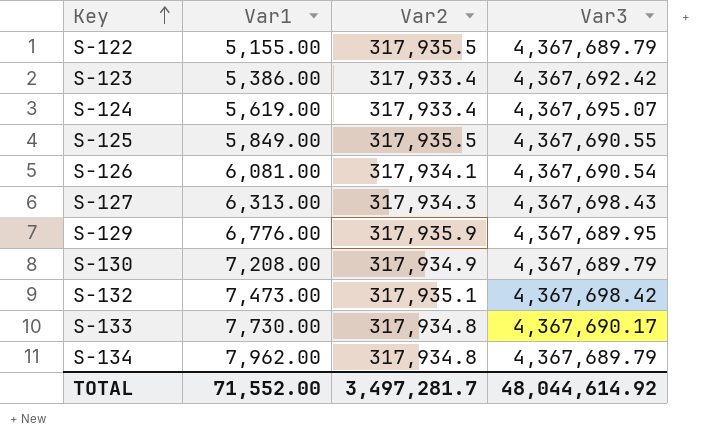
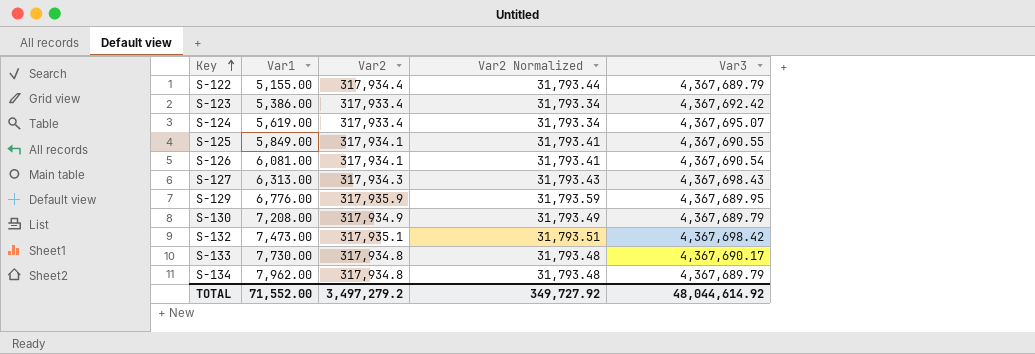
column Var2 Normalized | formula: none -> [Var2] * 0.1
S-122 | Var2: 317,935.5 -> 317,934.4
S-125 | Var2: 317,935.5 -> 317,934.1
TOTAL | Var2: 3,497,281.7 -> 3,497,279.2

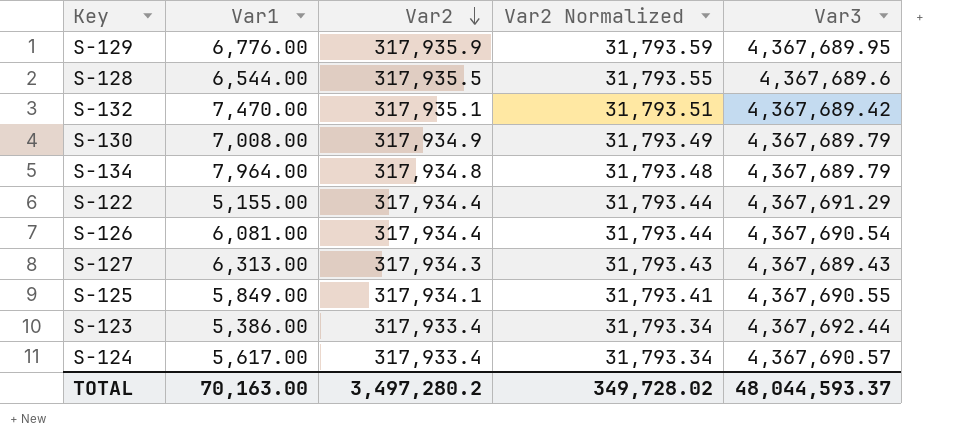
row order: Key ascending -> Var2 descending
row S-133: 7,730.00 | 317,934.8 | 31,793.48 | 4,367,690.17 -> none
row S-128: none -> 6,544.00 | 317,935.5 | 31,793.55 | 4,367,689.6
S-132 | Var1: 7,473.00 -> 7,470.00
S-132 | Var3: 4,367,698.42 -> 4,367,689.42
S-130 | Var1: 7,208.00 -> 7,008.00
S-134 | Var1: 7,962.00 -> 7,964.00
S-122 | Var3: 4,367,689.79 -> 4,367,691.29
S-126 | Var2: 317,934.1 -> 317,934.4
S-126 | Var2 Normalized: 31,793.41 -> 31,793.44
S-127 | Var3: 4,367,698.43 -> 4,367,689.43
S-123 | Var3: 4,367,692.42 -> 4,367,692.44
S-124 | Var1: 5,619.00 -> 5,617.00
S-124 | Var3: 4,367,695.07 -> 4,367,690.57
TOTAL | Var1: 71,552.00 -> 70,163.00
TOTAL | Var2: 3,497,279.2 -> 3,497,280.2
TOTAL | Var2 Normalized: 349,727.92 -> 349,728.02
TOTAL | Var3: 48,044,614.92 -> 48,044,593.37

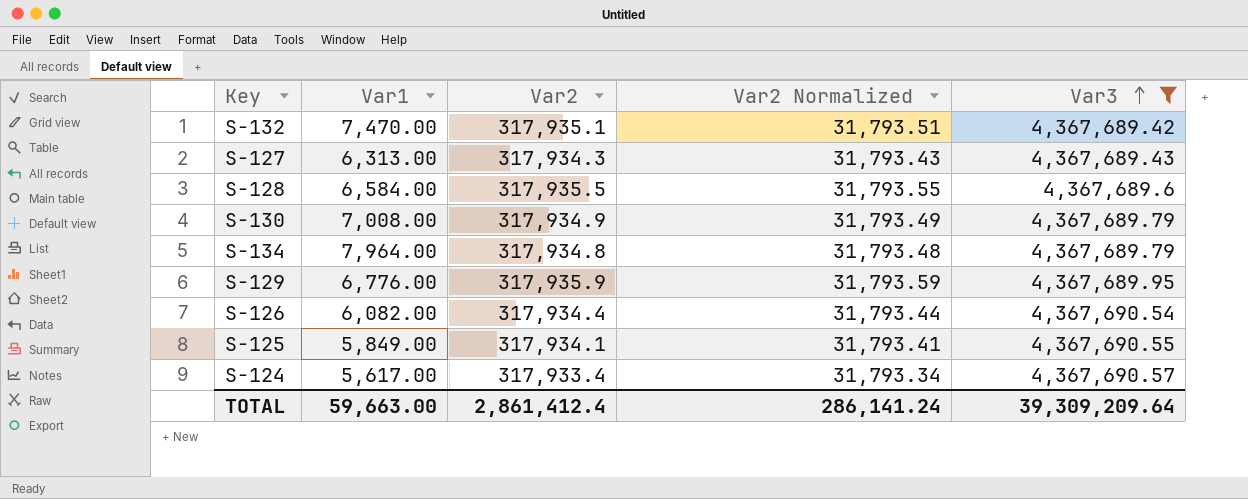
filter: none -> Var3 <= 4,367,690.57
row order: Var2 descending -> Var3 ascending
S-128 | Var1: 6,544.00 -> 6,584.00
S-126 | Var1: 6,081.00 -> 6,082.00
TOTAL | Var1: 70,163.00 -> 59,663.00
TOTAL | Var2: 3,497,280.2 -> 2,861,412.4
TOTAL | Var2 Normalized: 349,728.02 -> 286,141.24
TOTAL | Var3: 48,044,593.37 -> 39,309,209.64

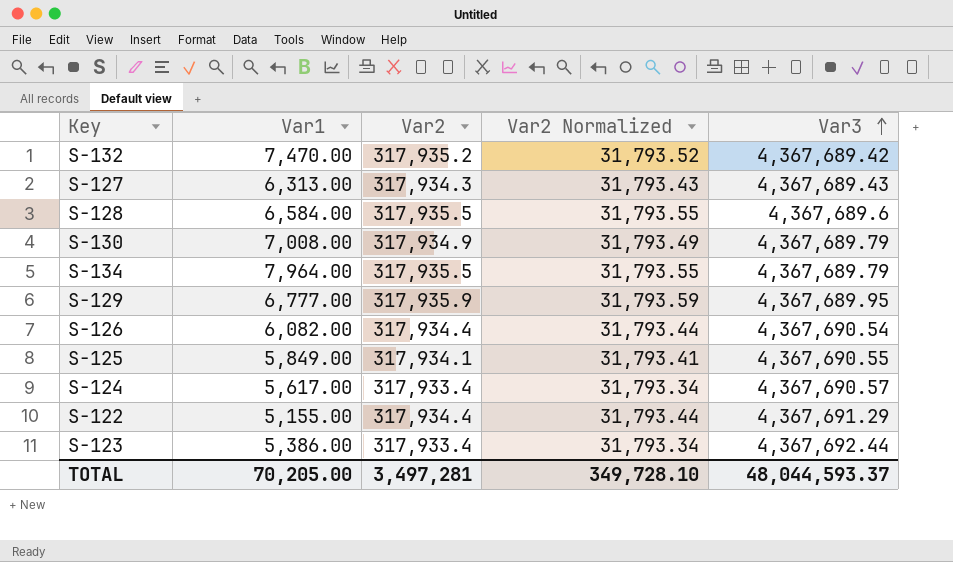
filter: Var3 <= 4,367,690.57 -> none
S-132 | Var2: 317,935.1 -> 317,935.2
S-132 | Var2 Normalized: 31,793.51 -> 31,793.52
S-134 | Var2: 317,934.8 -> 317,935.5
S-134 | Var2 Normalized: 31,793.48 -> 31,793.55
S-129 | Var1: 6,776.00 -> 6,777.00
TOTAL | Var1: 59,663.00 -> 70,205.00
TOTAL | Var2: 2,861,412.4 -> 3,497,281
TOTAL | Var2 Normalized: 286,141.24 -> 349,728.10
TOTAL | Var3: 39,309,209.64 -> 48,044,593.37

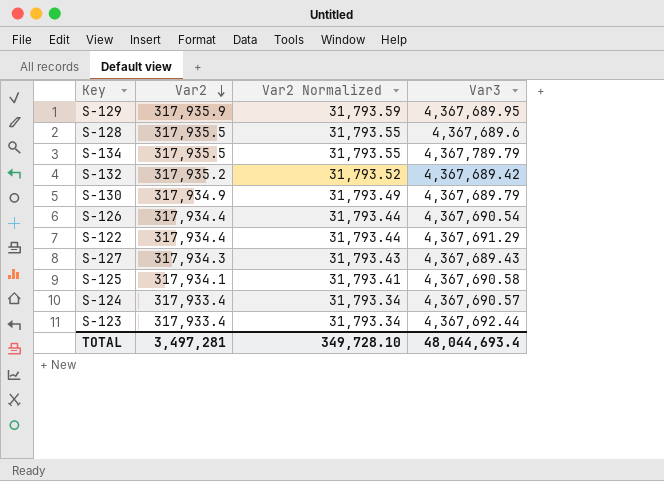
row order: Var3 ascending -> Var2 descending
column Var1 | position: 2 -> none
S-134 | Var3: 4,367,689.79 -> 4,367,789.79
S-125 | Var3: 4,367,690.55 -> 4,367,690.58
TOTAL | Var3: 48,044,593.37 -> 48,044,693.4

